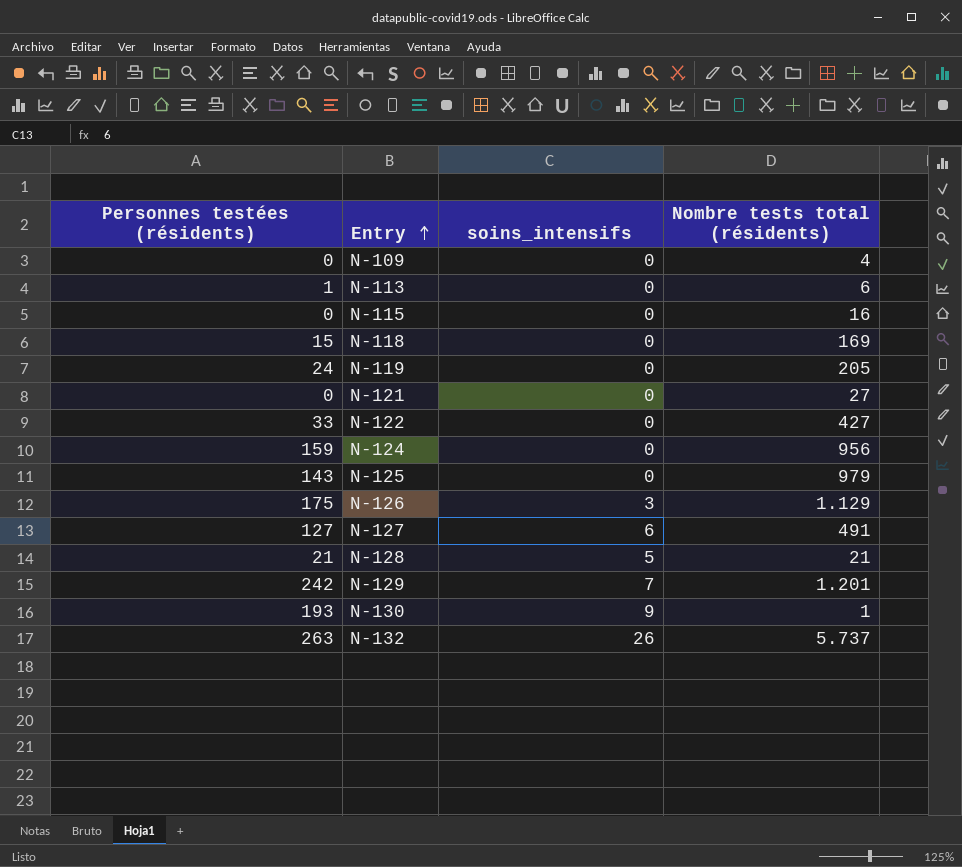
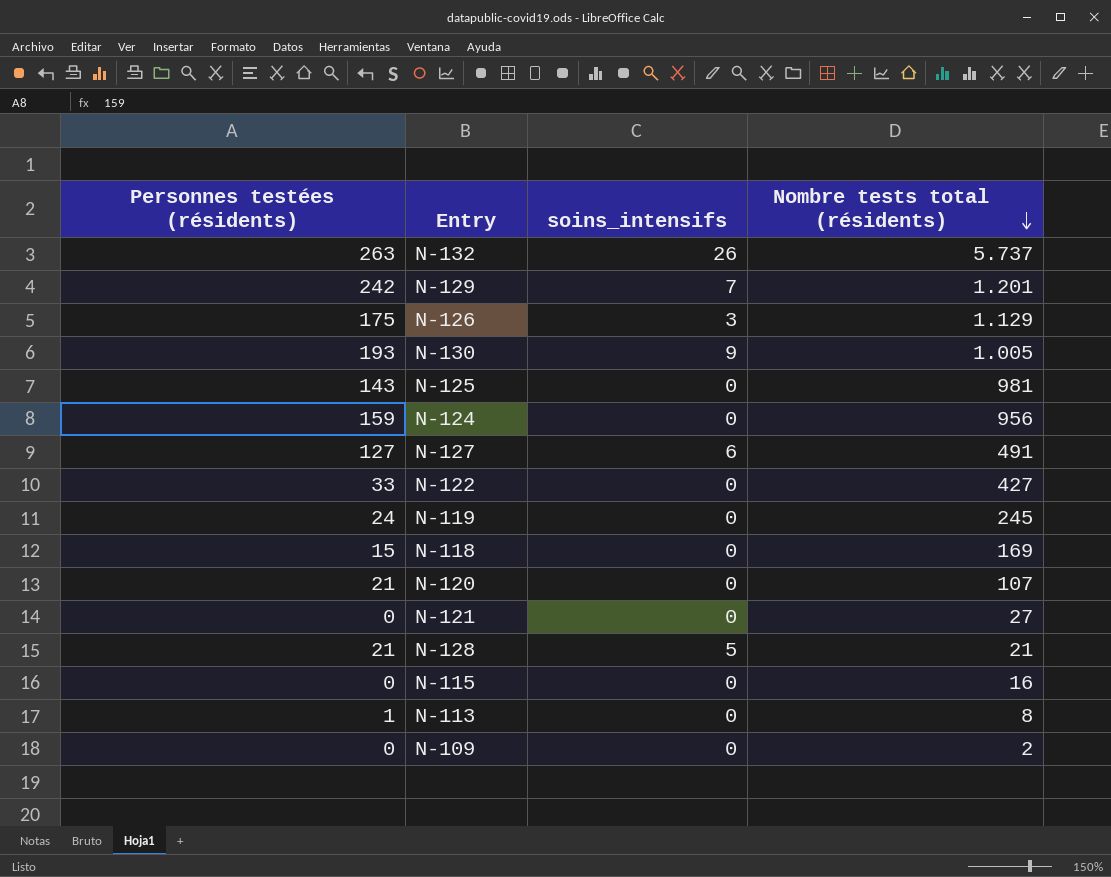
row order: Entry ascending -> Nombre tests total (résidents) descending
N-130 | Nombre tests total (résidents): 1 -> 1.005
N-125 | Nombre tests total (résidents): 979 -> 981
N-119 | Nombre tests total (résidents): 205 -> 245
row N-120: none -> 21 | 0 | 107
N-113 | Nombre tests total (résidents): 6 -> 8
N-109 | Nombre tests total (résidents): 4 -> 2

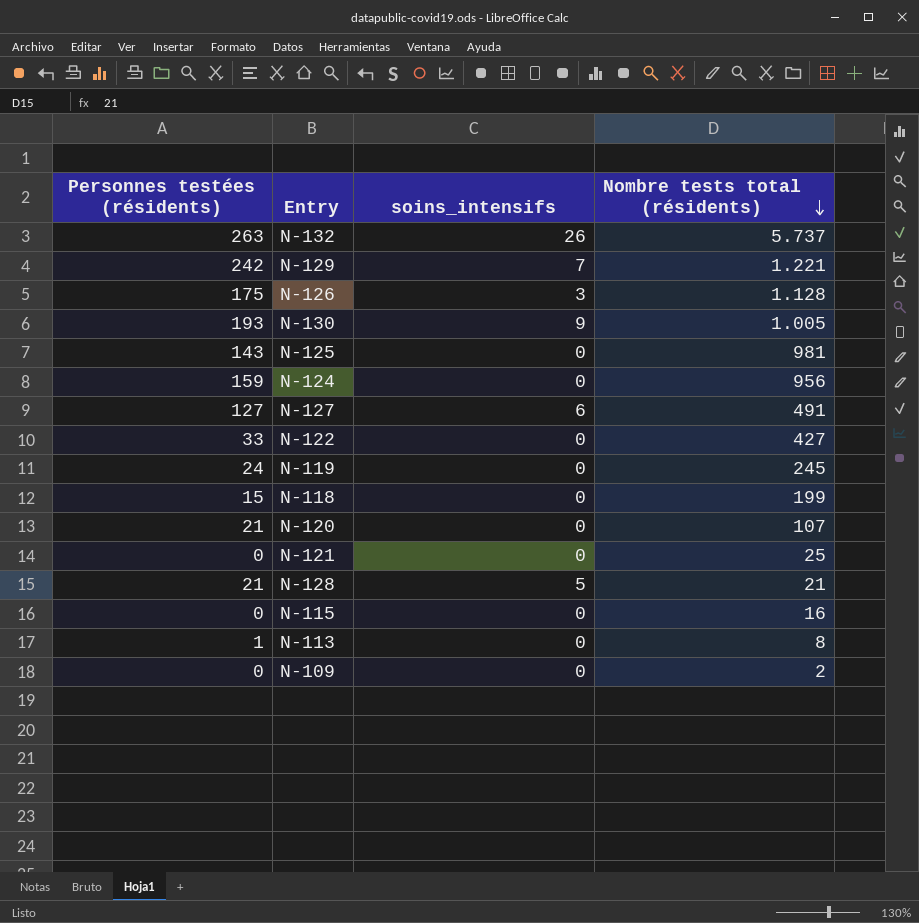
N-129 | Nombre tests total (résidents): 1.201 -> 1.221
N-126 | Nombre tests total (résidents): 1.129 -> 1.128
N-118 | Nombre tests total (résidents): 169 -> 199
N-121 | Nombre tests total (résidents): 27 -> 25

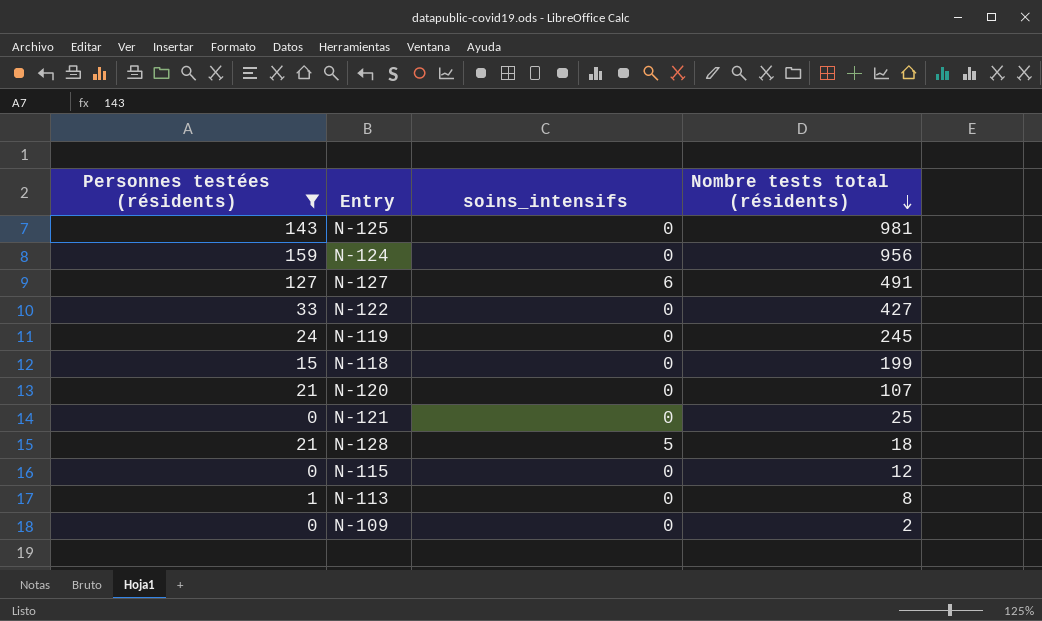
filter: none -> Personnes testées (résidents) <= 159
N-128 | Nombre tests total (résidents): 21 -> 18
N-115 | Nombre tests total (résidents): 16 -> 12

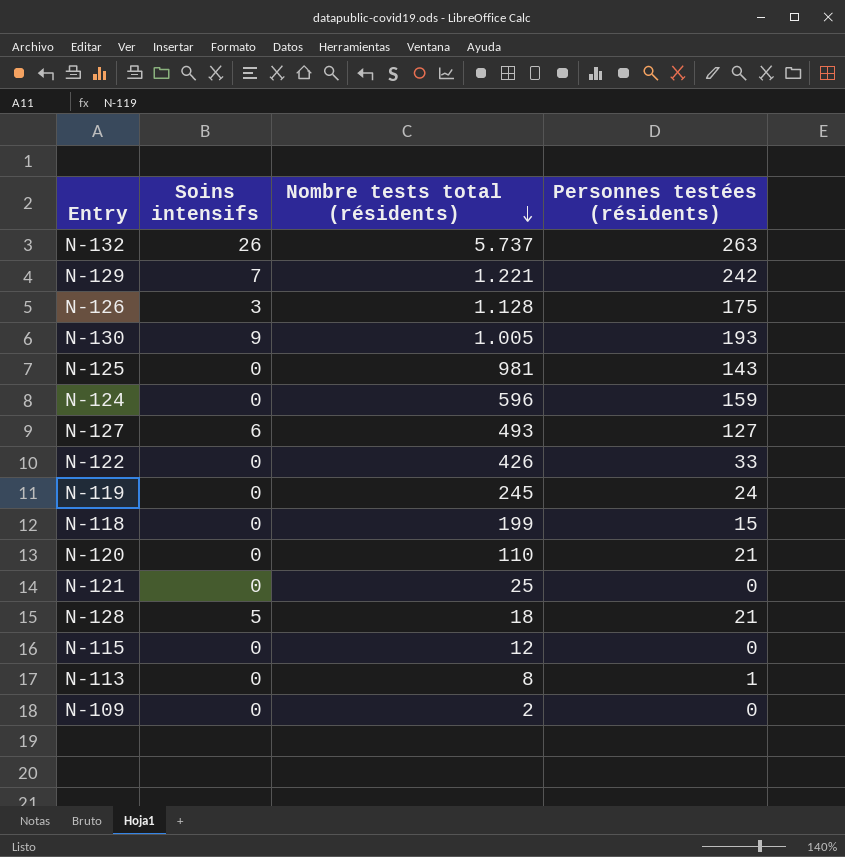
filter: Personnes testées (résidents) <= 159 -> none
column name: soins_intensifs -> Soins intensifs
column Personnes testées (résidents) | position: 1 -> 4
N-124 | Nombre tests total (résidents): 956 -> 596
N-127 | Nombre tests total (résidents): 491 -> 493
N-122 | Nombre tests total (résidents): 427 -> 426
N-120 | Nombre tests total (résidents): 107 -> 110

